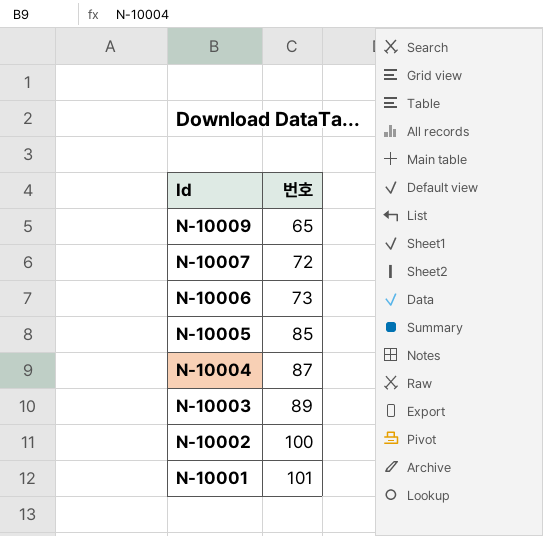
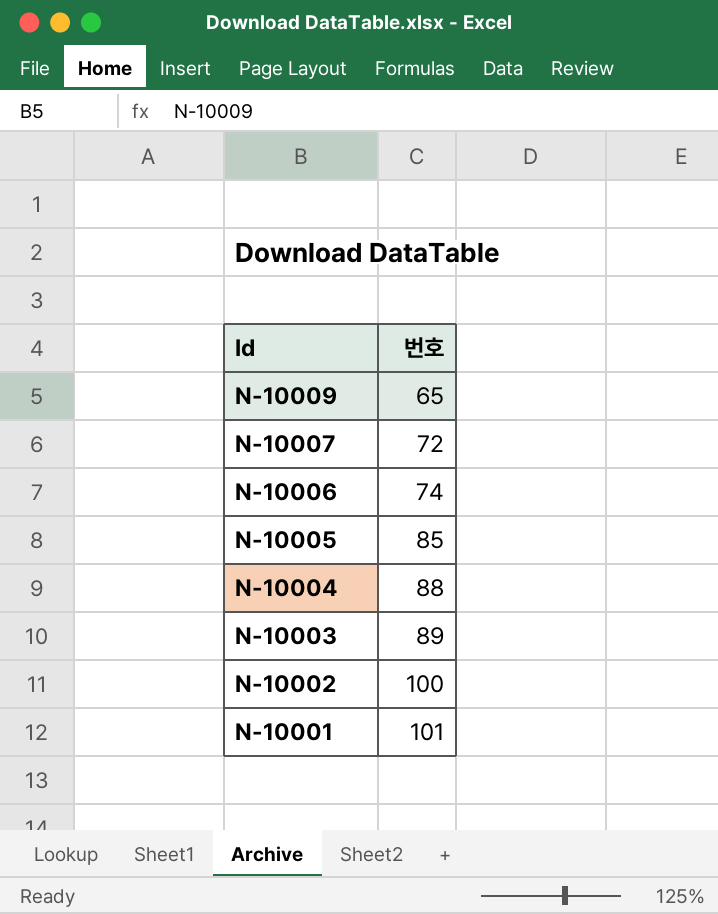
N-10006 | 번호: 73 -> 74
N-10004 | 번호: 87 -> 88

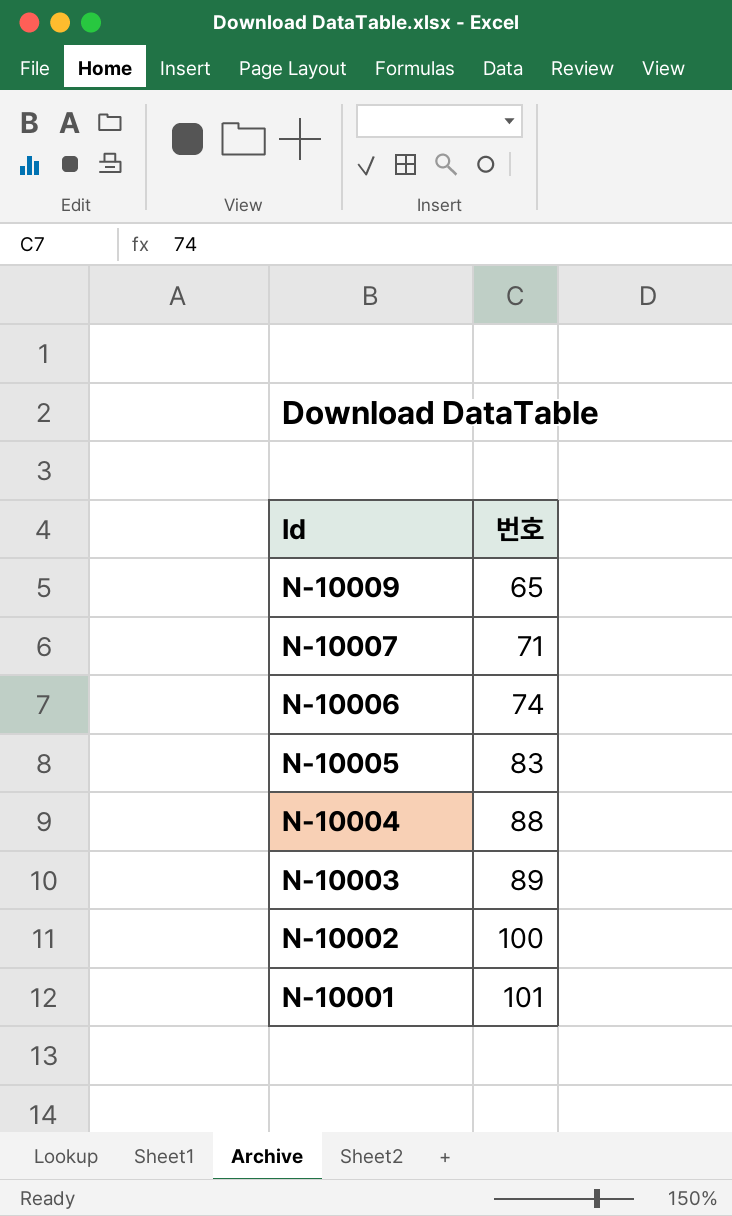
N-10007 | 번호: 72 -> 71
N-10005 | 번호: 85 -> 83

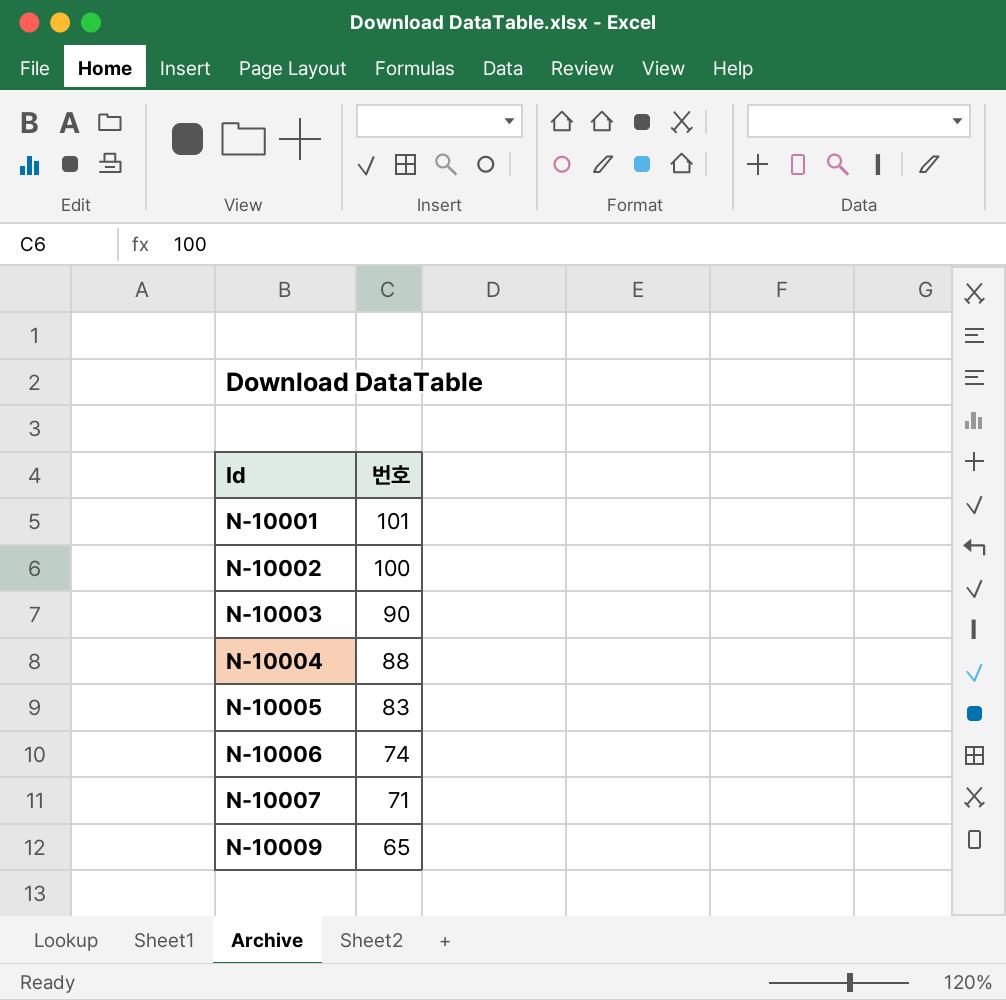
row order: Id descending -> Id ascending
N-10003 | 번호: 89 -> 90

